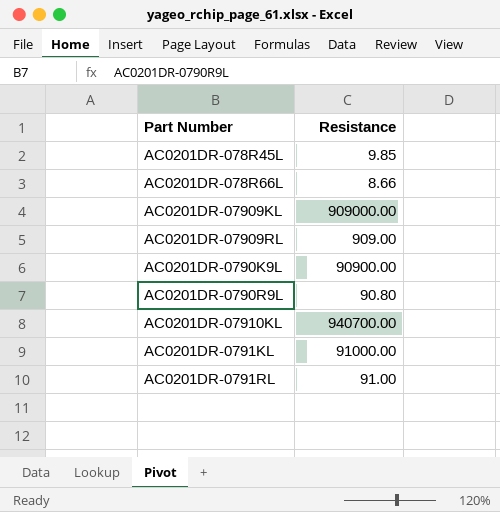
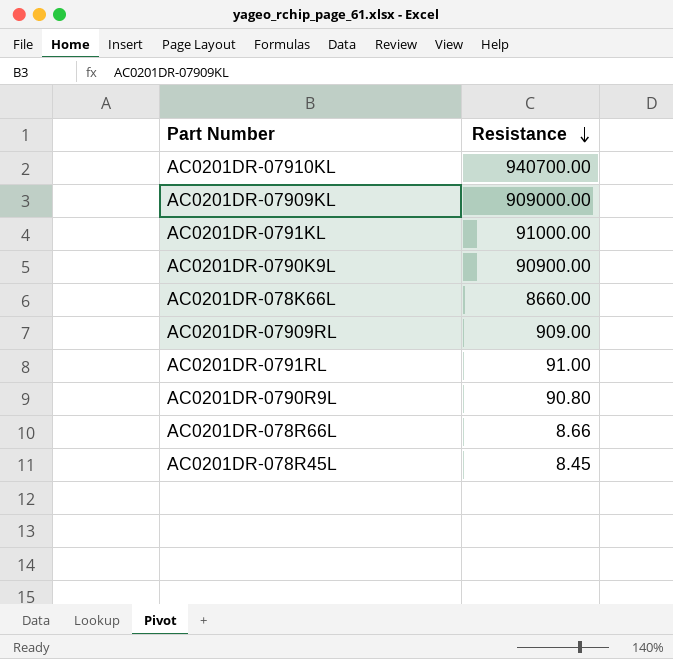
row order: none -> Resistance descending
row AC0201DR-078K66L: none -> 8660.00
AC0201DR-078R45L | Resistance: 9.85 -> 8.45

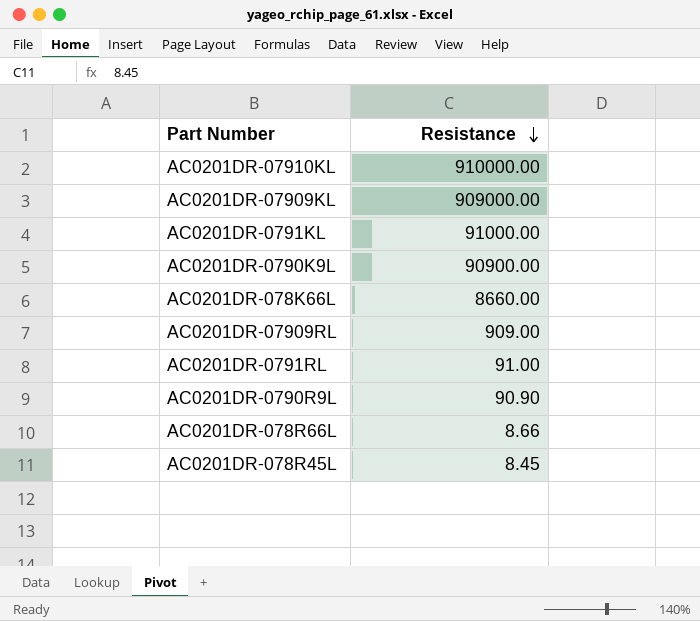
AC0201DR-07910KL | Resistance: 940700.00 -> 910000.00
AC0201DR-0790R9L | Resistance: 90.80 -> 90.90

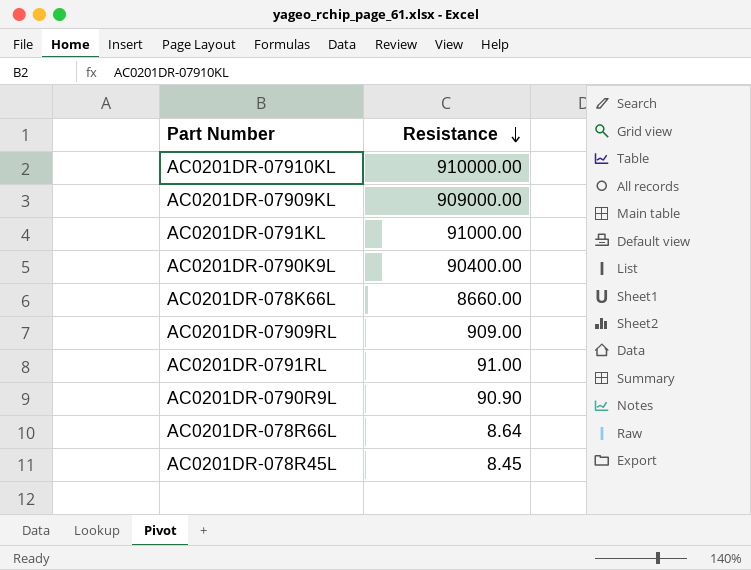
AC0201DR-0790K9L | Resistance: 90900.00 -> 90400.00
AC0201DR-078R66L | Resistance: 8.66 -> 8.64

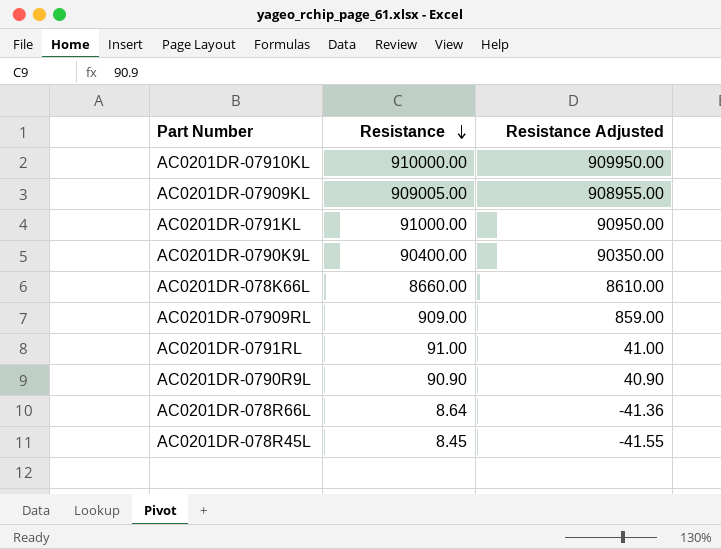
column Resistance Adjusted | formula: none -> [Resistance] - 50
AC0201DR-07909KL | Resistance: 909000.00 -> 909005.00

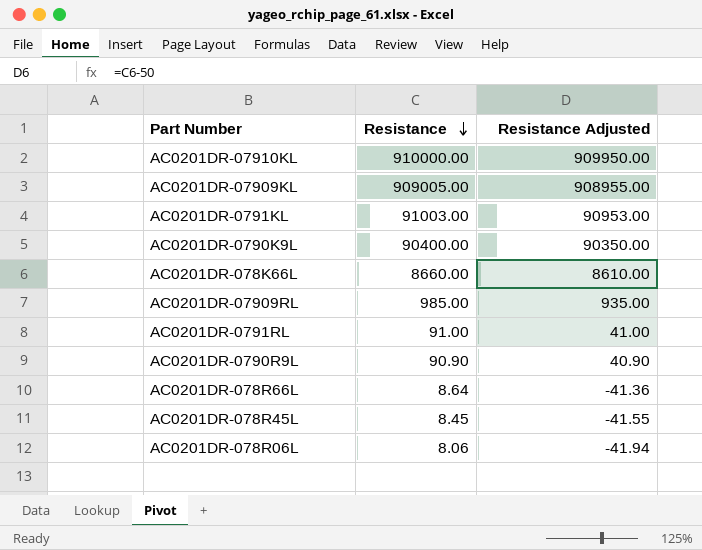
AC0201DR-0791KL | Resistance: 91000.00 -> 91003.00
AC0201DR-0791KL | Resistance Adjusted: 90950.00 -> 90953.00
AC0201DR-07909RL | Resistance: 909.00 -> 985.00
AC0201DR-07909RL | Resistance Adjusted: 859.00 -> 935.00
row AC0201DR-078R06L: none -> 8.06 | -41.94

